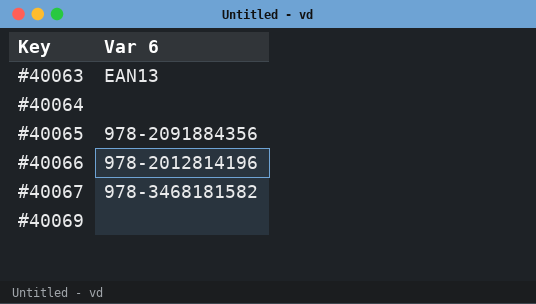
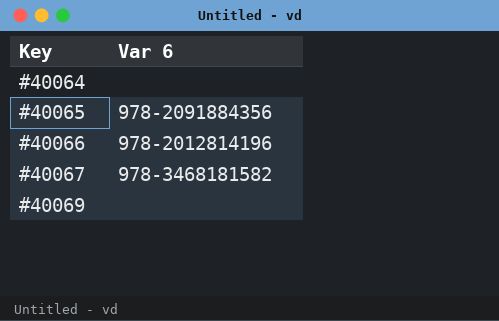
row #40063: EAN13 -> none

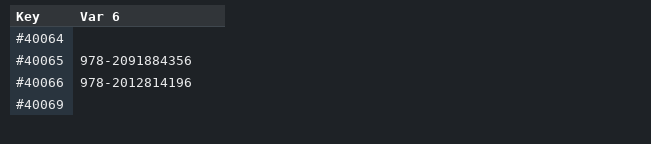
row #40067: 978-3468181582 -> none

